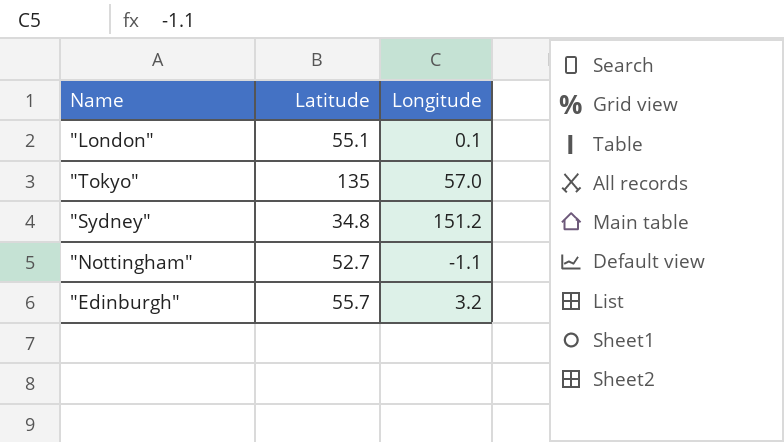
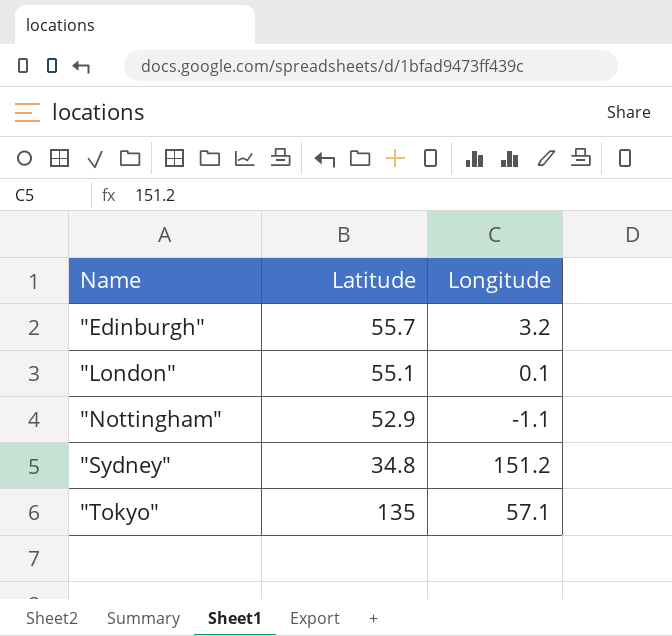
row order: none -> Name ascending
"Nottingham" | Latitude: 52.7 -> 52.9
"Tokyo" | Longitude: 57.0 -> 57.1

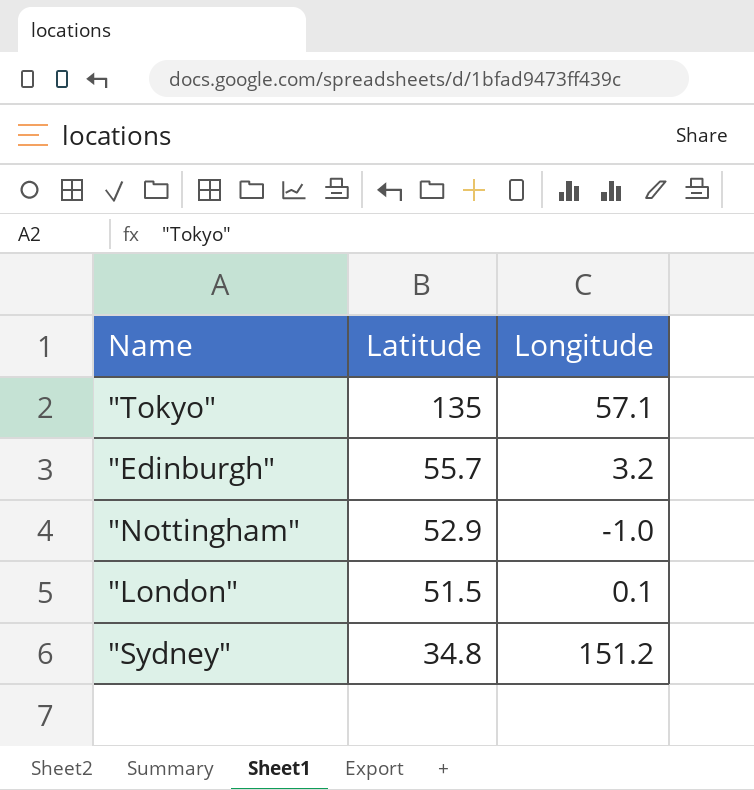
row order: Name ascending -> Latitude descending
"Nottingham" | Longitude: -1.1 -> -1.0
"London" | Latitude: 55.1 -> 51.5

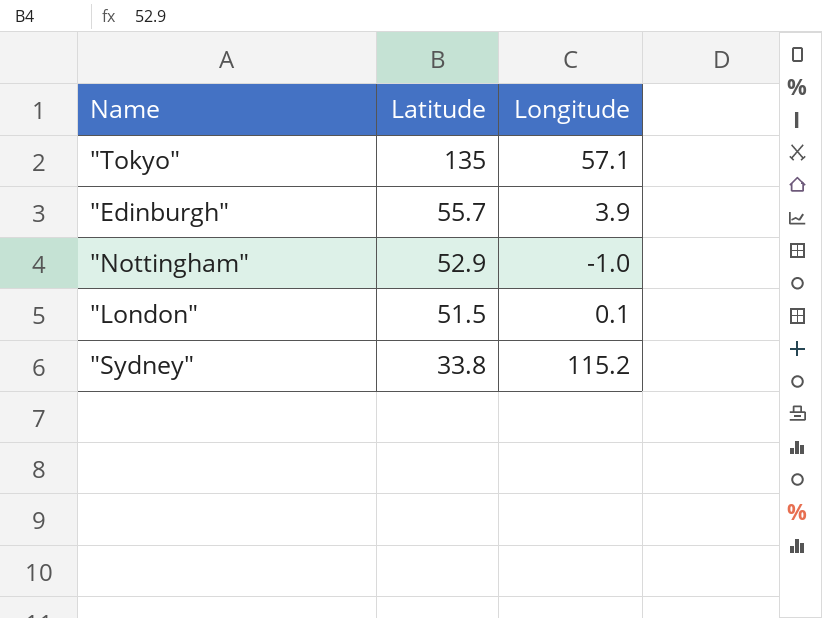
"Edinburgh" | Longitude: 3.2 -> 3.9
"Sydney" | Latitude: 34.8 -> 33.8
"Sydney" | Longitude: 151.2 -> 115.2

